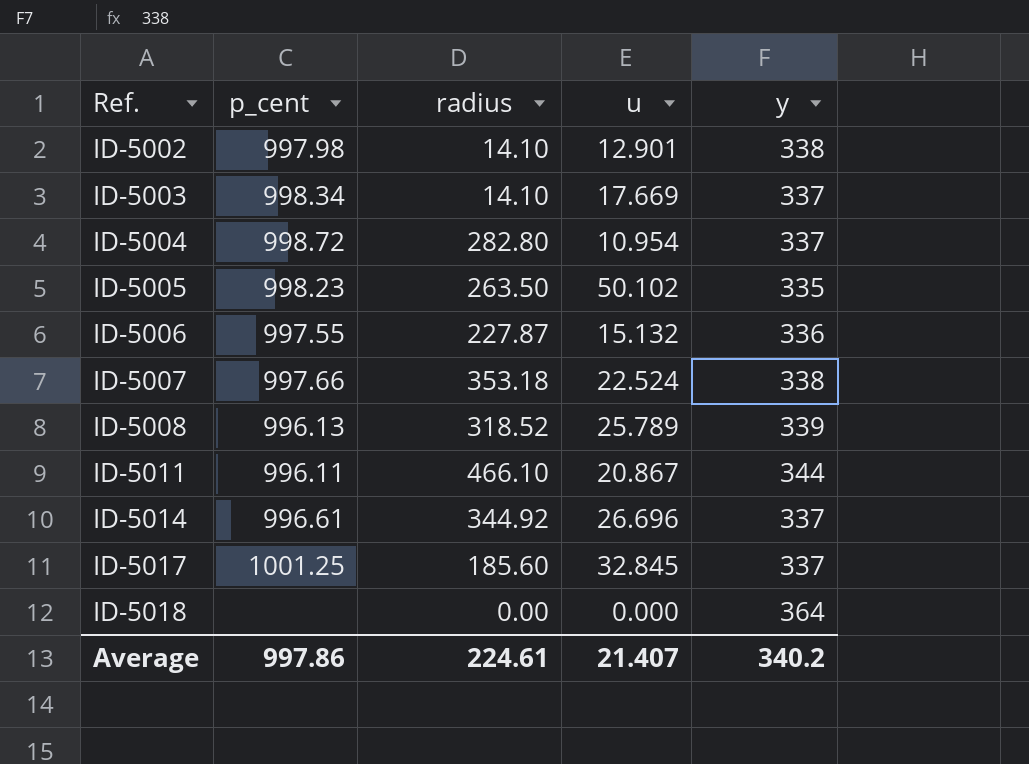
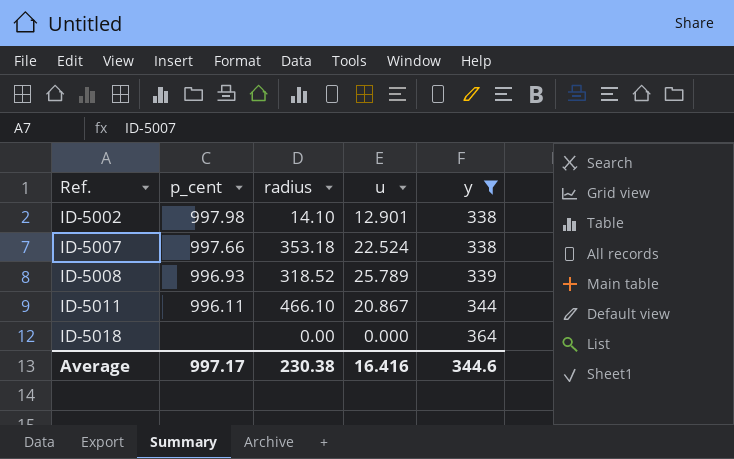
filter: none -> y >= 338
ID-5008 | p_cent: 996.13 -> 996.93
Average | p_cent: 997.86 -> 997.17
Average | radius: 224.61 -> 230.38
Average | u: 21.407 -> 16.416
Average | y: 340.2 -> 344.6

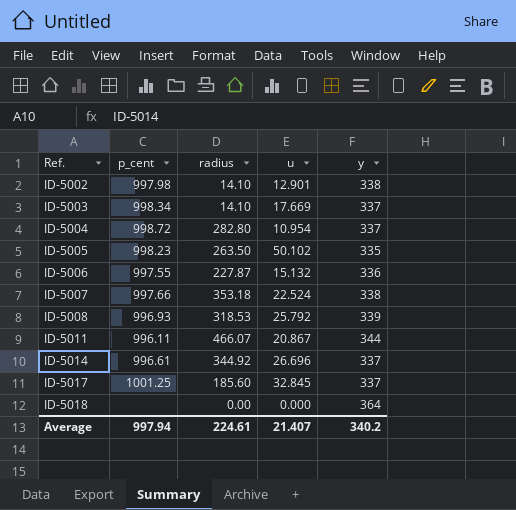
filter: y >= 338 -> none
ID-5008 | radius: 318.52 -> 318.53
ID-5008 | u: 25.789 -> 25.792
ID-5011 | radius: 466.10 -> 466.07
Average | p_cent: 997.17 -> 997.94
Average | radius: 230.38 -> 224.61
Average | u: 16.416 -> 21.407
Average | y: 344.6 -> 340.2

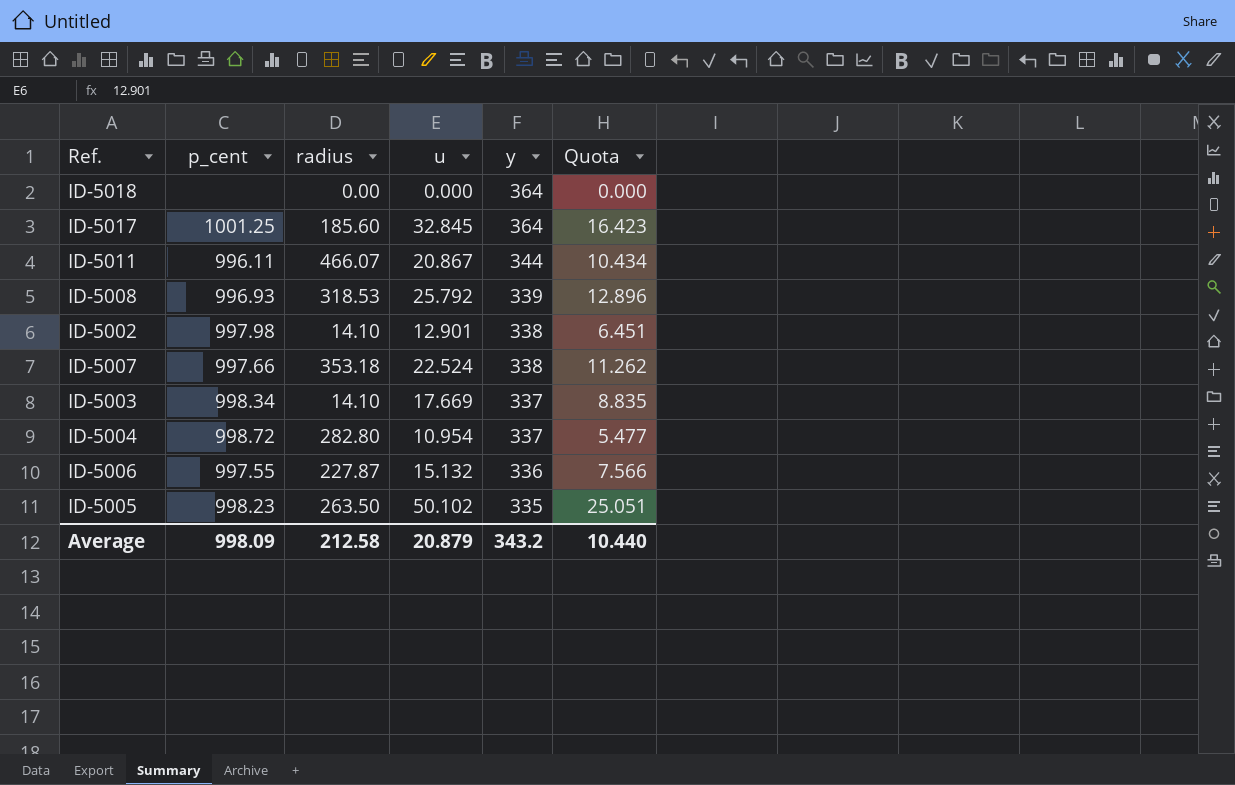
row order: Ref. ascending -> y descending
column Quota | formula: none -> [u] * 0.5
row ID-5014: 996.61 | 344.92 | 26.696 | 337 -> none
ID-5017 | y: 337 -> 364
Average | p_cent: 997.94 -> 998.09
Average | radius: 224.61 -> 212.58
Average | u: 21.407 -> 20.879
Average | y: 340.2 -> 343.2

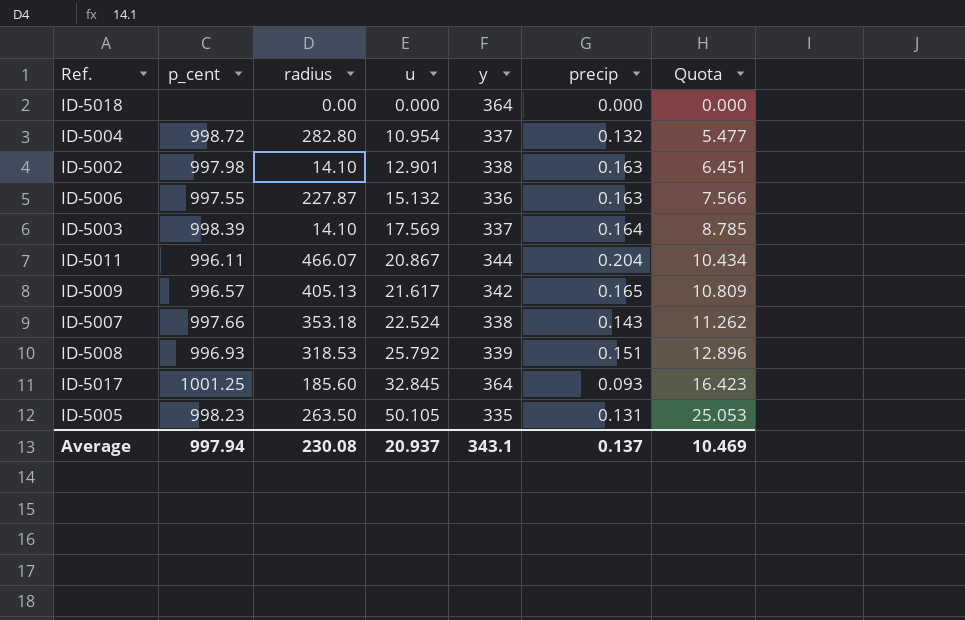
row order: y descending -> u ascending
column precip | position: none -> 6
ID-5003 | p_cent: 998.34 -> 998.39
ID-5003 | u: 17.669 -> 17.569
ID-5003 | Quota: 8.835 -> 8.785
row ID-5009: none -> 996.57 | 405.13 | 21.617 | 342 | 0.165 | 10.809
ID-5005 | u: 50.102 -> 50.105
ID-5005 | Quota: 25.051 -> 25.053
Average | p_cent: 998.09 -> 997.94
Average | radius: 212.58 -> 230.08
Average | u: 20.879 -> 20.937
Average | y: 343.2 -> 343.1
Average | Quota: 10.440 -> 10.469

